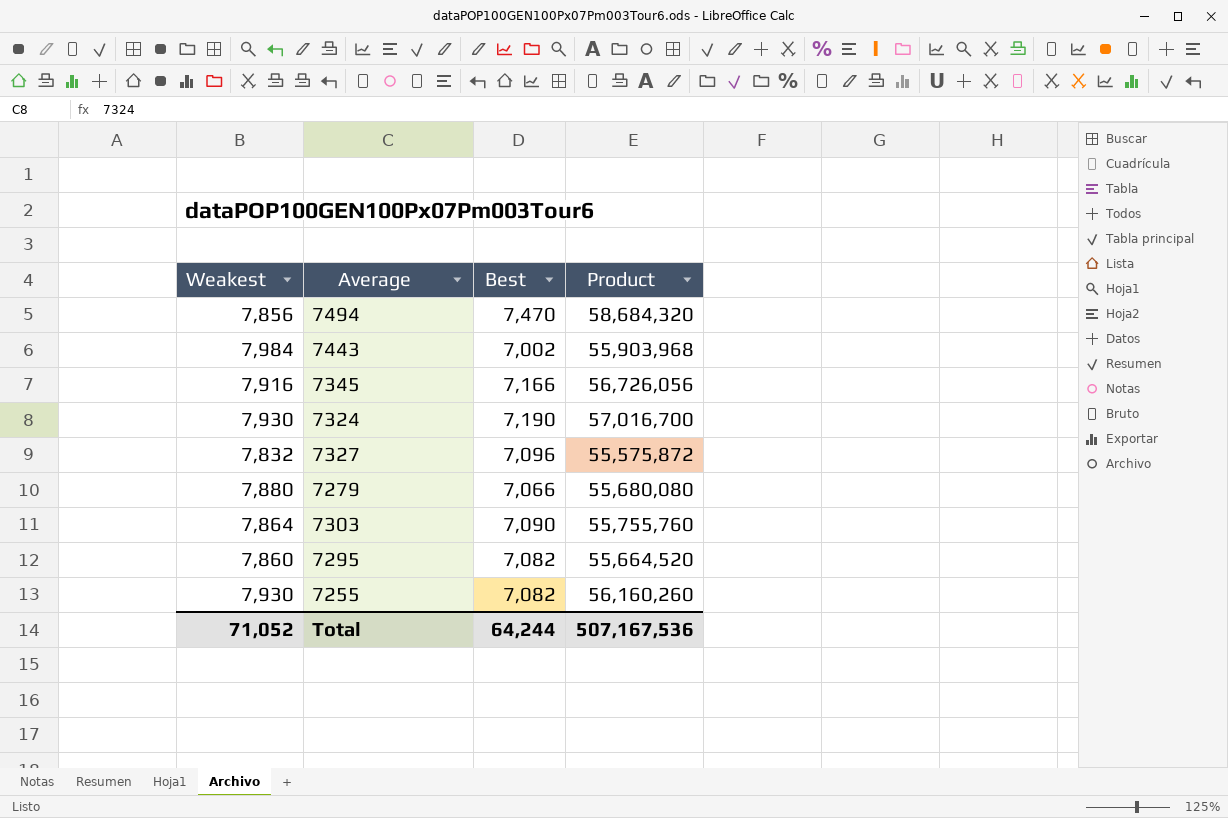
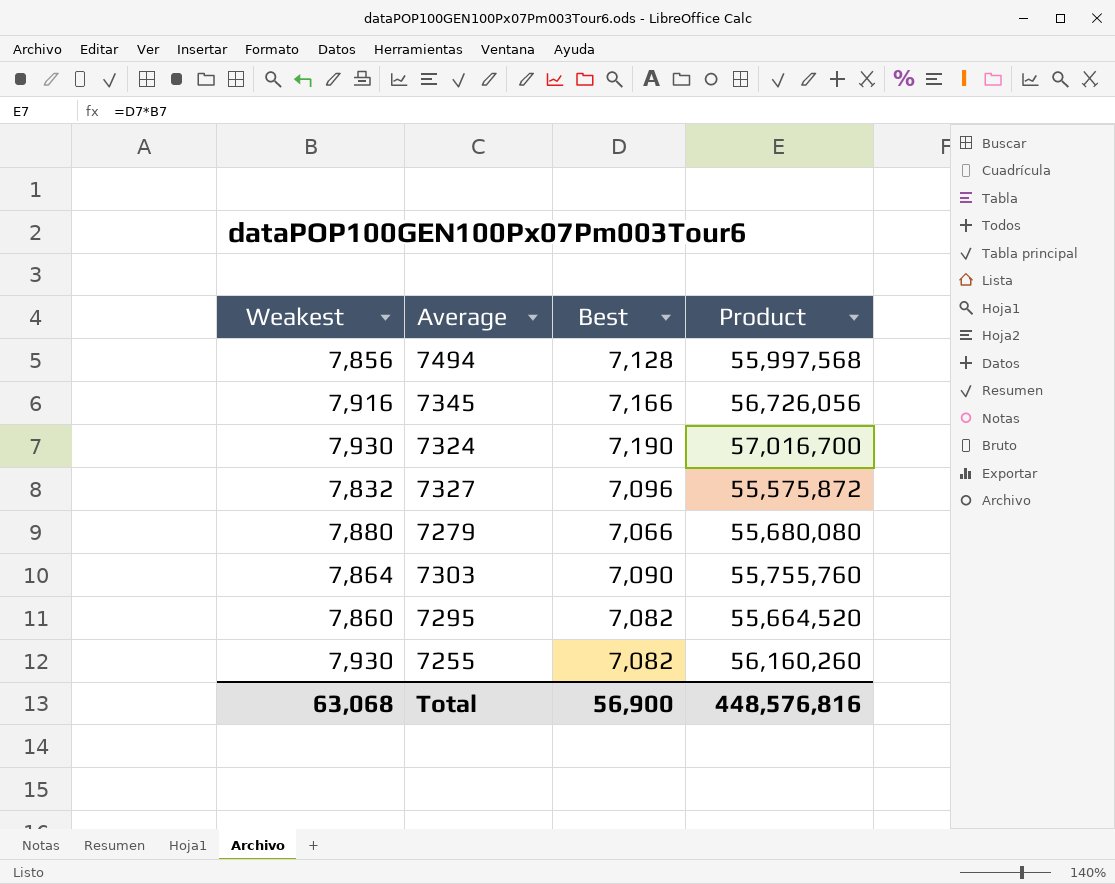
row 7443: 7,984 | 7,002 | 55,903,968 -> none
7494 | Best: 7,470 -> 7,128
7494 | Product: 58,684,320 -> 55,997,568
Total | Weakest: 71,052 -> 63,068
Total | Best: 64,244 -> 56,900
Total | Product: 507,167,536 -> 448,576,816

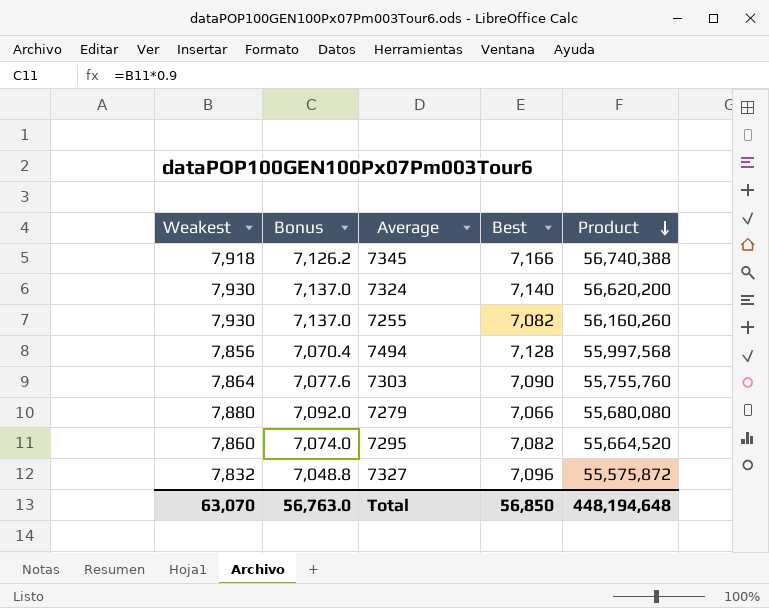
row order: none -> Product descending
column Bonus | formula: none -> [Weakest] * 0.9
7345 | Weakest: 7,916 -> 7,918
7345 | Product: 56,726,056 -> 56,740,388
7324 | Best: 7,190 -> 7,140
7324 | Product: 57,016,700 -> 56,620,200
Total | Weakest: 63,068 -> 63,070
Total | Best: 56,900 -> 56,850
Total | Product: 448,576,816 -> 448,194,648

